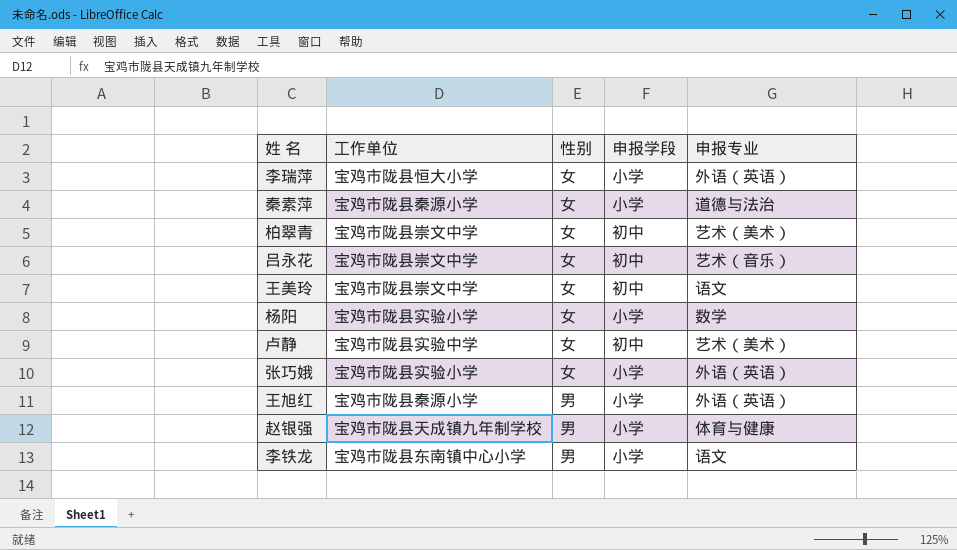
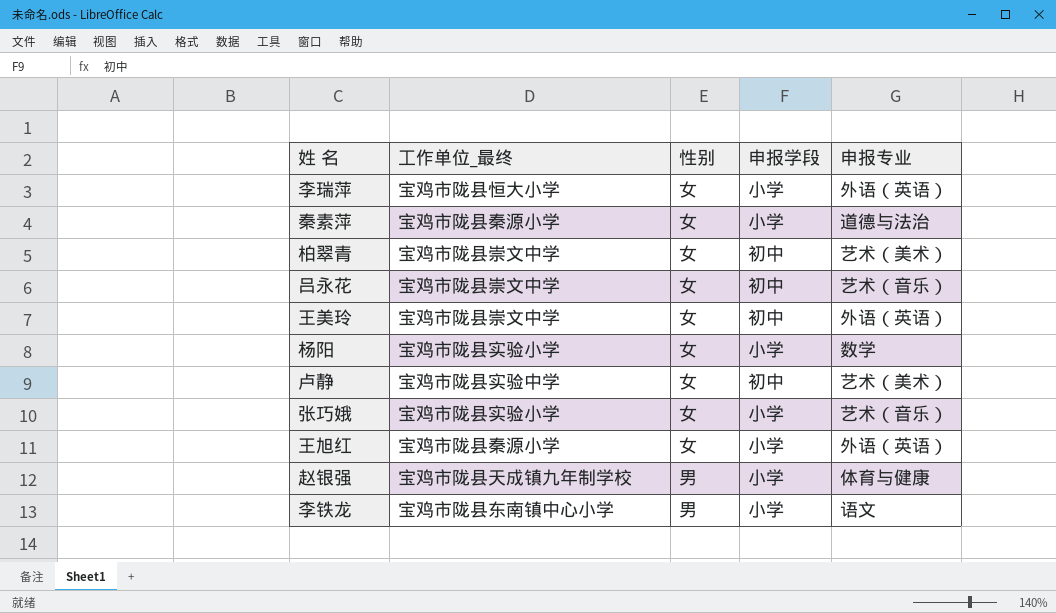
column name: 工作单位 -> 工作单位_最终
王美玲 | 申报专业: 语文 -> 外语（英语）
张巧娥 | 申报专业: 外语（英语） -> 艺术（音乐）
王旭红 | 性别: 男 -> 女

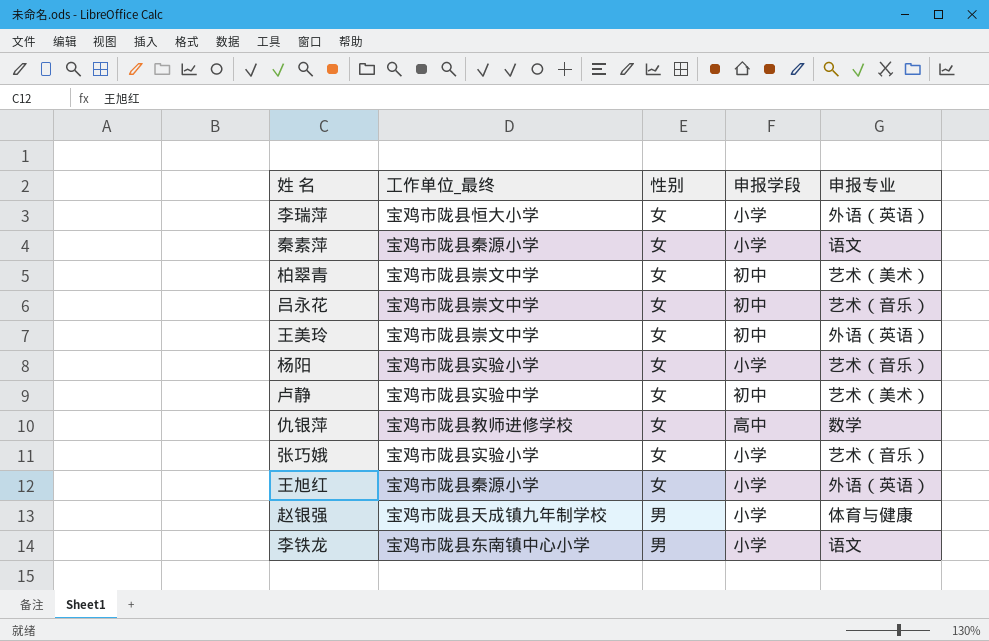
秦素萍 | 申报专业: 道德与法治 -> 语文
杨阳 | 申报专业: 数学 -> 艺术（音乐）
row 仇银萍: none -> 宝鸡市陇县教师进修学校 | 女 | 高中 | 数学

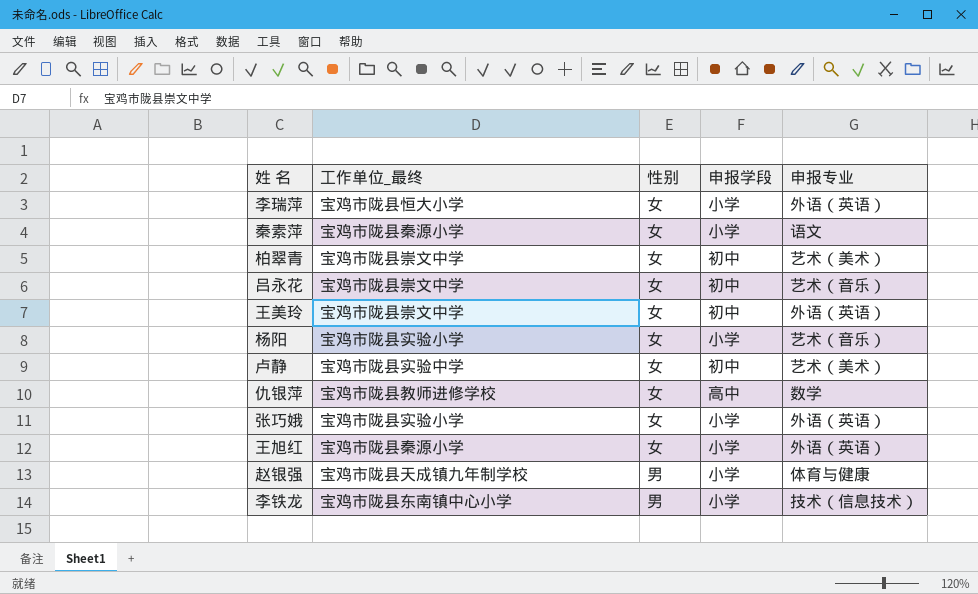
张巧娥 | 申报专业: 艺术（音乐） -> 外语（英语）
李铁龙 | 申报专业: 语文 -> 技术（信息技术）

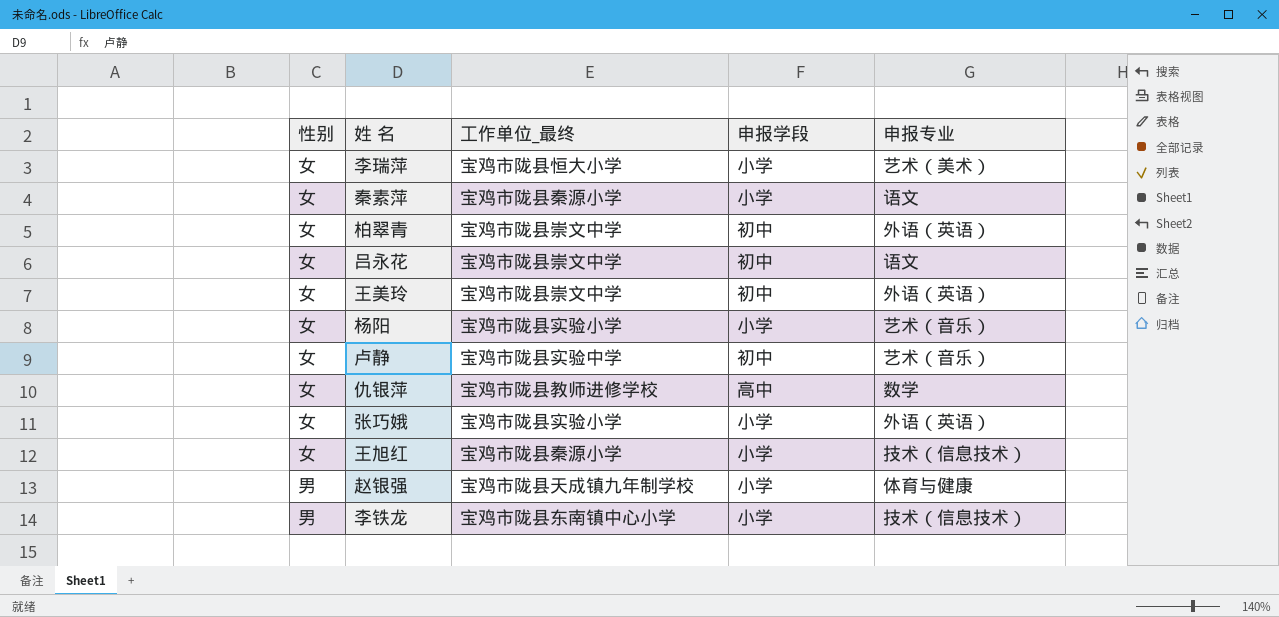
column 性别 | position: 3 -> 1
李瑞萍 | 申报专业: 外语（英语） -> 艺术（美术）
柏翠青 | 申报专业: 艺术（美术） -> 外语（英语）
吕永花 | 申报专业: 艺术（音乐） -> 语文
卢静 | 申报专业: 艺术（美术） -> 艺术（音乐）
王旭红 | 申报专业: 外语（英语） -> 技术（信息技术）

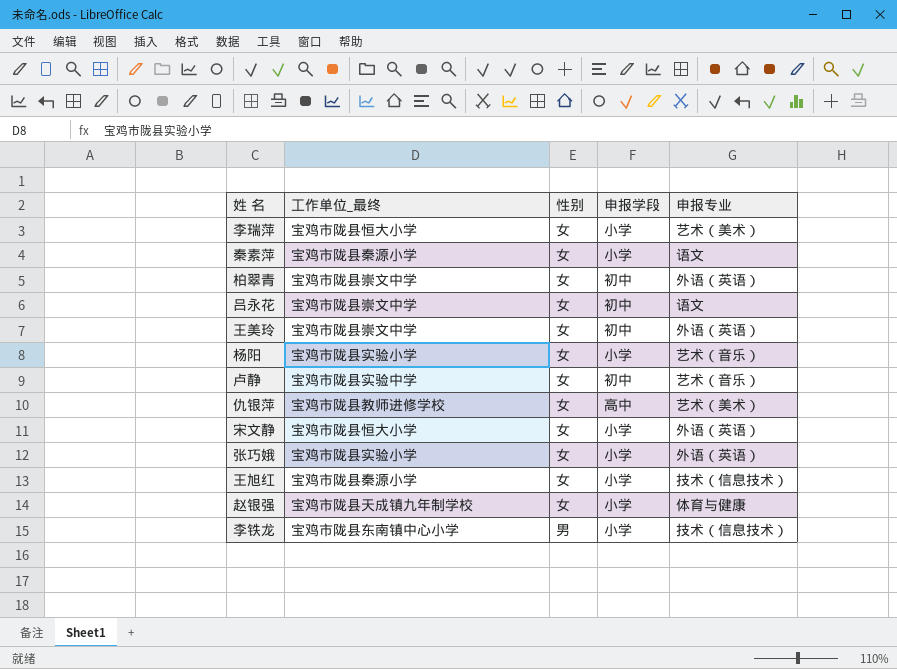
column 性别 | position: 1 -> 3
仇银萍 | 申报专业: 数学 -> 艺术（美术）
row 宋文静: none -> 宝鸡市陇县恒大小学 | 女 | 小学 | 外语（英语）
赵银强 | 性别: 男 -> 女

